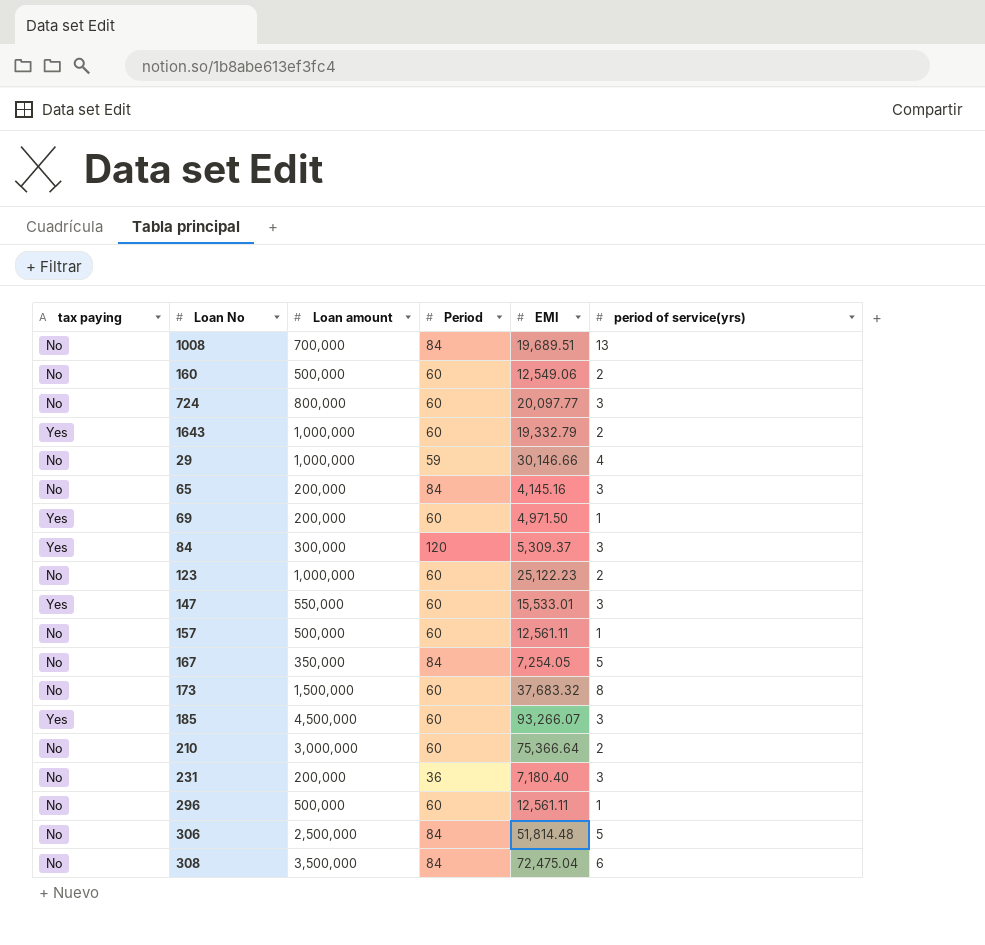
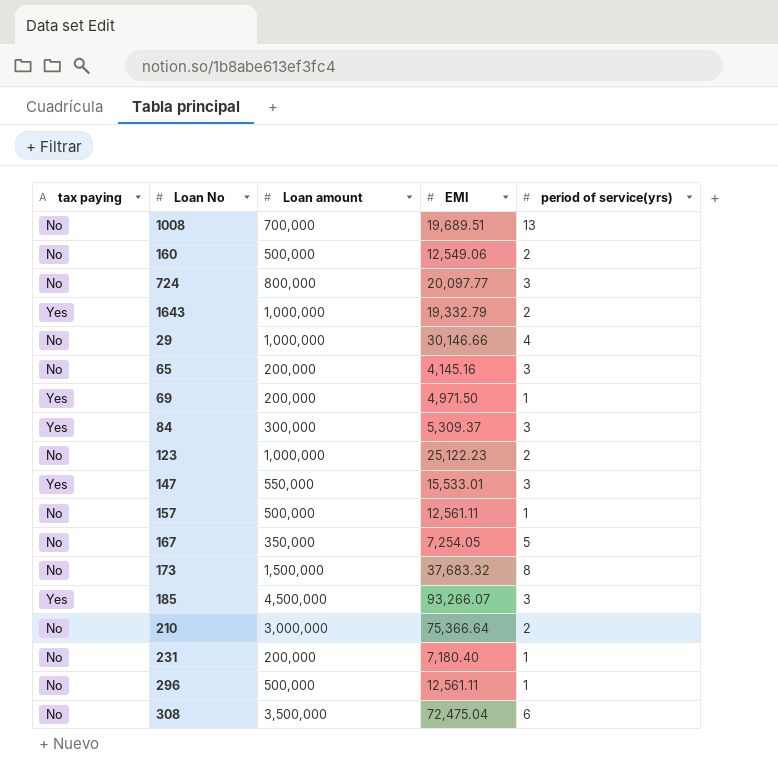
column Period | position: 4 -> none
row 306: No | 2,500,000 | 84 | 51,814.48 | 5 -> none
231 | period of service(yrs): 3 -> 1

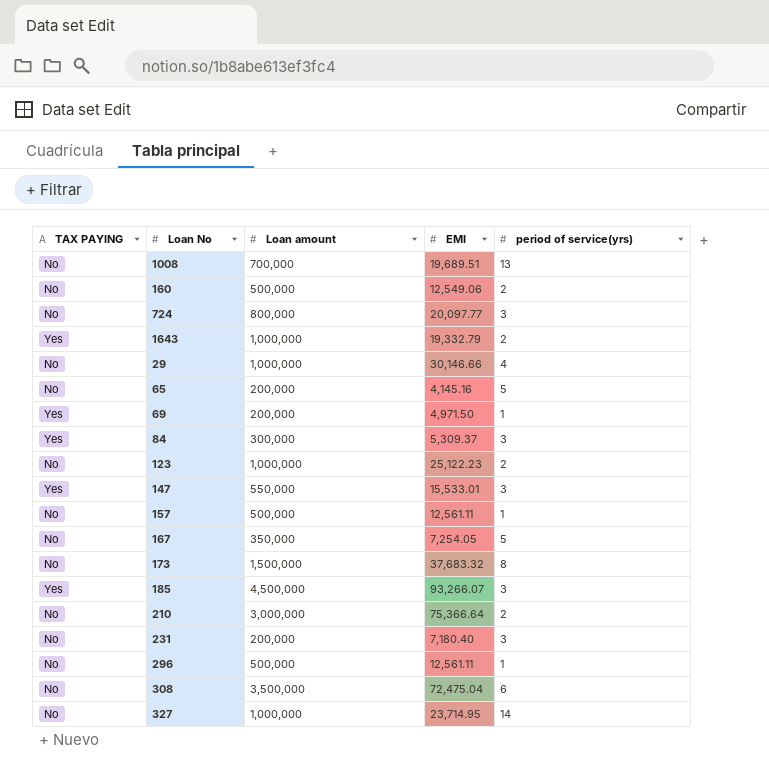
column name: tax paying -> TAX PAYING
65 | period of service(yrs): 3 -> 5
231 | period of service(yrs): 1 -> 3
row 327: none -> No | 1,000,000 | 23,714.95 | 14

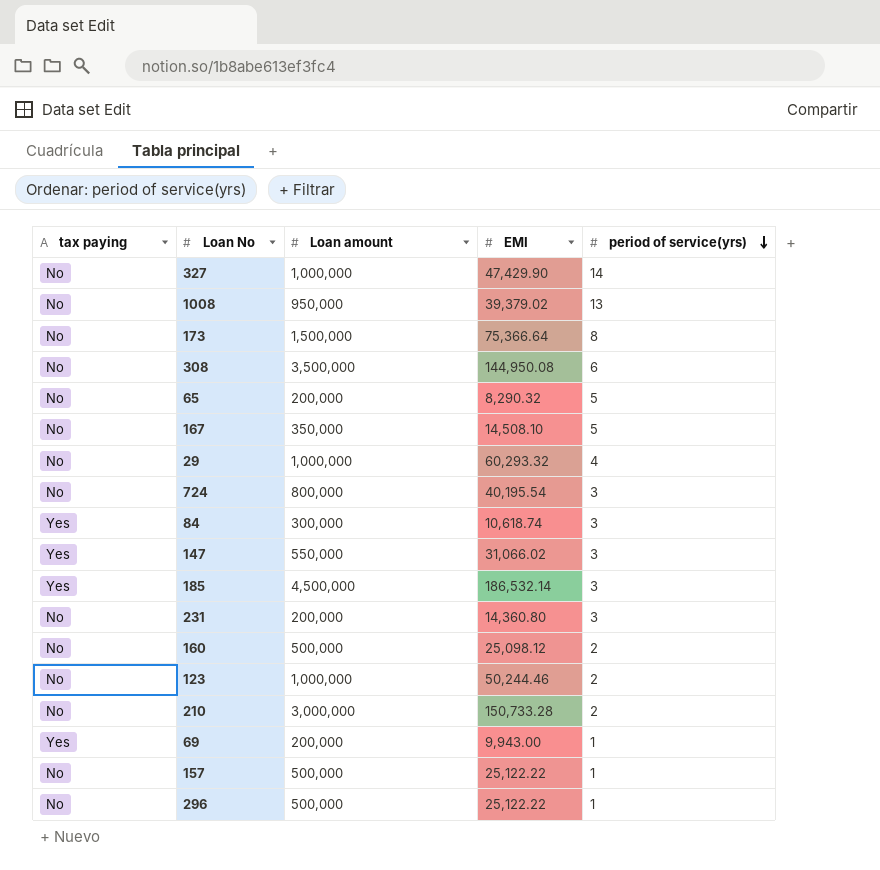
row order: none -> period of service(yrs) descending
column name: TAX PAYING -> tax paying
row 1643: Yes | 1,000,000 | 19,332.79 | 2 -> none
327 | EMI: 23,714.95 -> 47,429.90
1008 | Loan amount: 700,000 -> 950,000
1008 | EMI: 19,689.51 -> 39,379.02
173 | EMI: 37,683.32 -> 75,366.64
308 | EMI: 72,475.04 -> 144,950.08
65 | EMI: 4,145.16 -> 8,290.32
167 | EMI: 7,254.05 -> 14,508.10
29 | EMI: 30,146.66 -> 60,293.32
724 | EMI: 20,097.77 -> 40,195.54
84 | EMI: 5,309.37 -> 10,618.74
147 | EMI: 15,533.01 -> 31,066.02
185 | EMI: 93,266.07 -> 186,532.14
231 | EMI: 7,180.40 -> 14,360.80
160 | EMI: 12,549.06 -> 25,098.12
123 | EMI: 25,122.23 -> 50,244.46
210 | EMI: 75,366.64 -> 150,733.28
69 | EMI: 4,971.50 -> 9,943.00
157 | EMI: 12,561.11 -> 25,122.22
296 | EMI: 12,561.11 -> 25,122.22

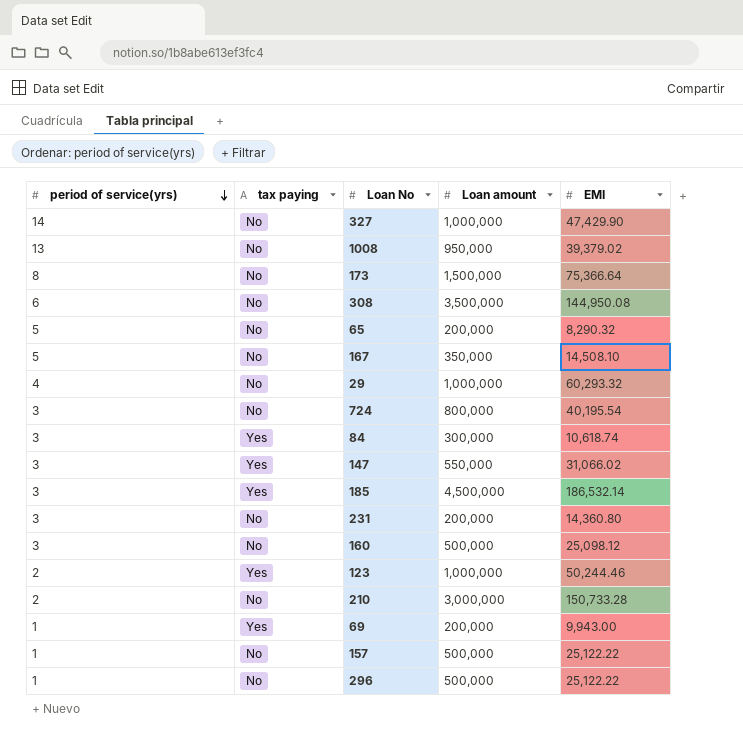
column period of service(yrs) | position: 5 -> 1
160 | period of service(yrs): 2 -> 3
123 | tax paying: No -> Yes

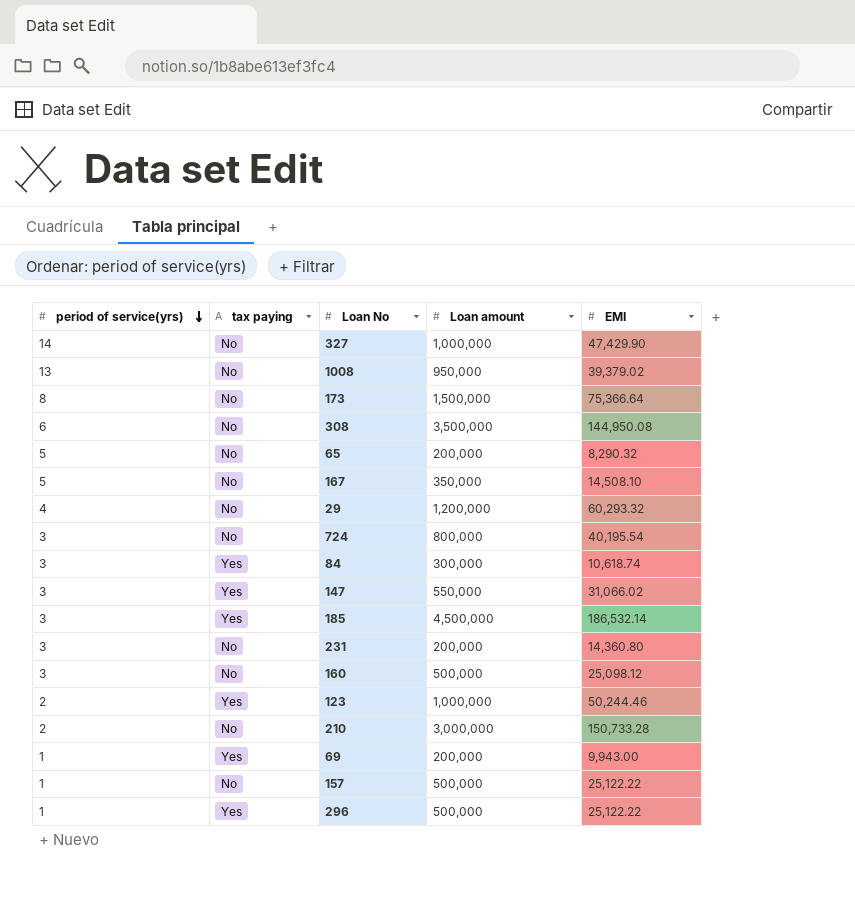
29 | Loan amount: 1,000,000 -> 1,200,000
296 | tax paying: No -> Yes

